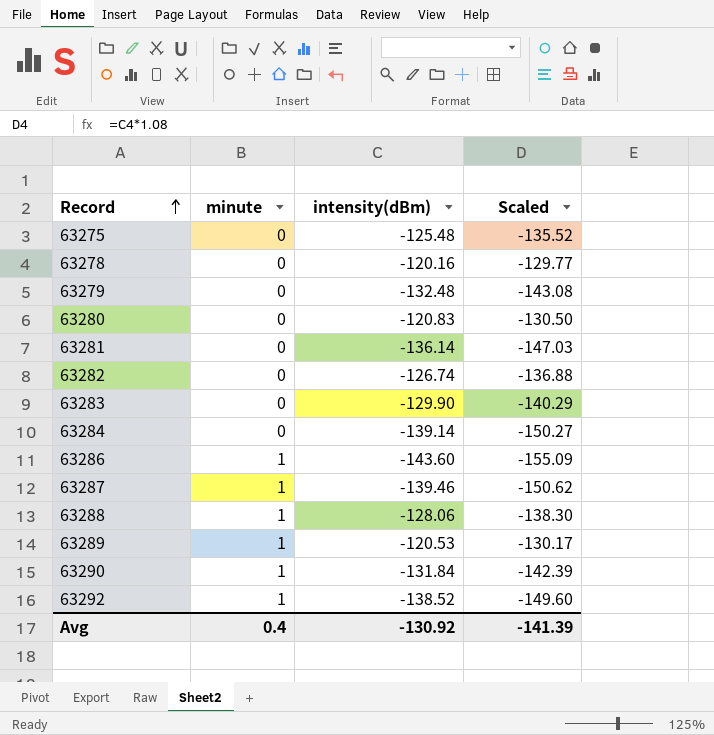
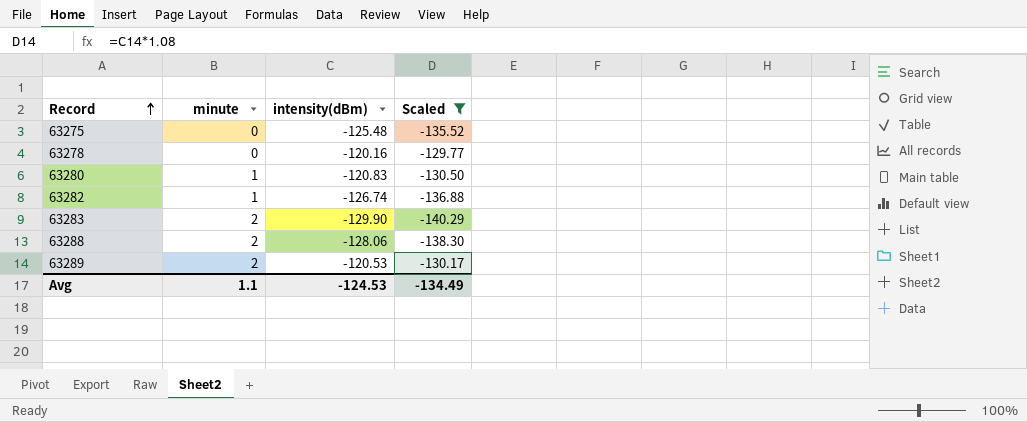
filter: none -> Scaled >= -140.29
63280 | minute: 0 -> 1
63282 | minute: 0 -> 1
63283 | minute: 0 -> 2
63288 | minute: 1 -> 2
63289 | minute: 1 -> 2
Avg | minute: 0.4 -> 1.1
Avg | intensity(dBm): -130.92 -> -124.53
Avg | Scaled: -141.39 -> -134.49

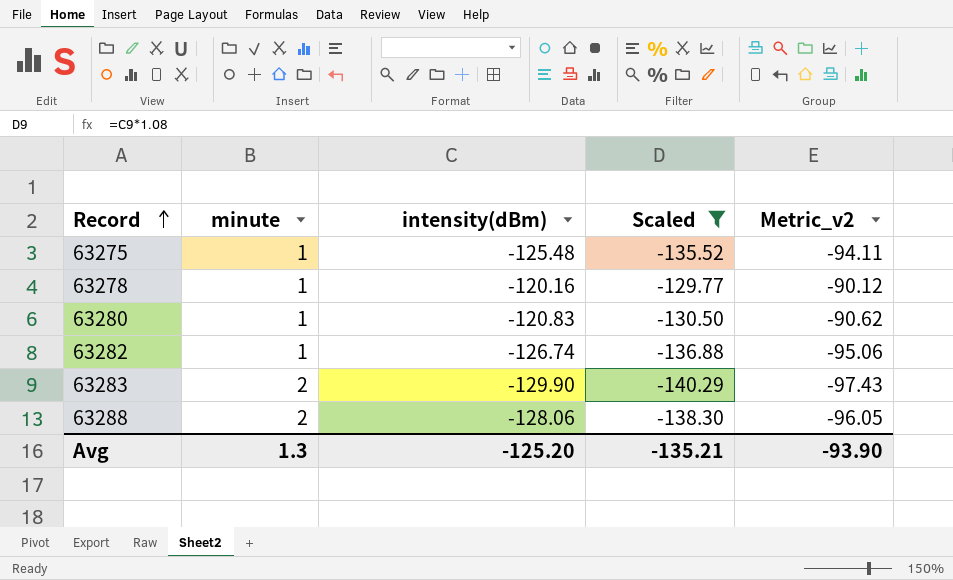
column Metric_v2 | formula: none -> [intensity(dBm)] * 0.75
row 63289: 2 | -120.53 | -130.17 -> none
63275 | minute: 0 -> 1
63278 | minute: 0 -> 1
Avg | minute: 1.1 -> 1.3
Avg | intensity(dBm): -124.53 -> -125.20
Avg | Scaled: -134.49 -> -135.21

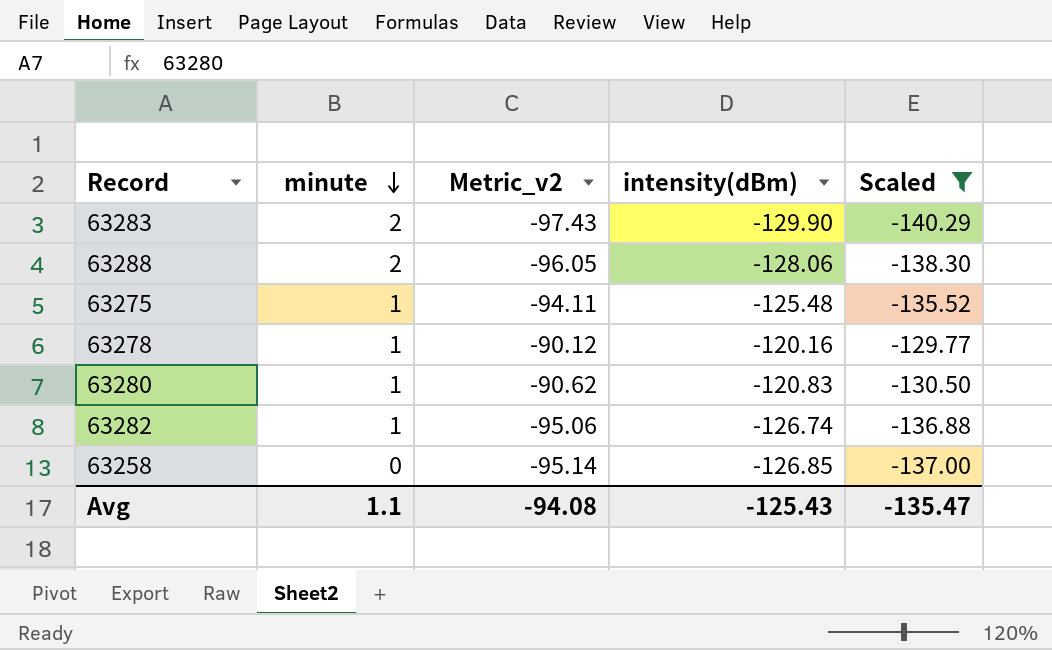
row order: Record ascending -> minute descending
column Metric_v2 | position: 5 -> 3
row 63258: none -> 0 | -95.14 | -126.85 | -137.00
Avg | minute: 1.3 -> 1.1
Avg | Metric_v2: -93.90 -> -94.08
Avg | intensity(dBm): -125.20 -> -125.43
Avg | Scaled: -135.21 -> -135.47

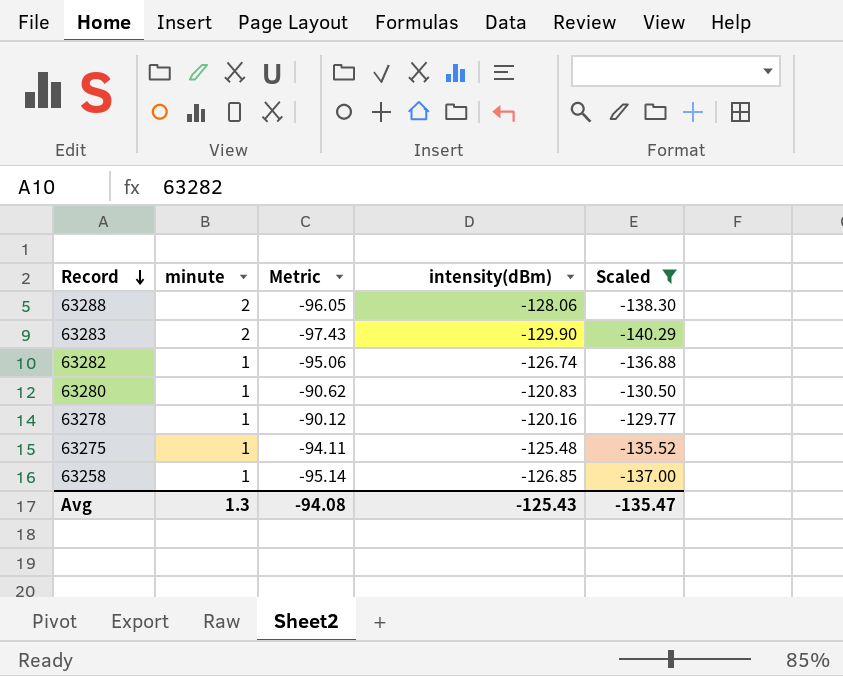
row order: minute descending -> Record descending
column name: Metric_v2 -> Metric
63258 | minute: 0 -> 1
Avg | minute: 1.1 -> 1.3

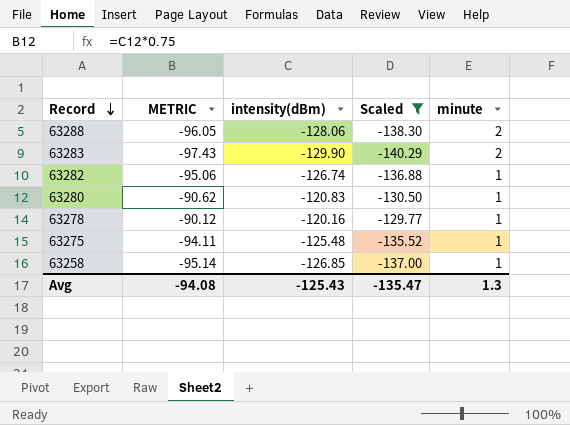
column name: Metric -> METRIC
column minute | position: 2 -> 5

